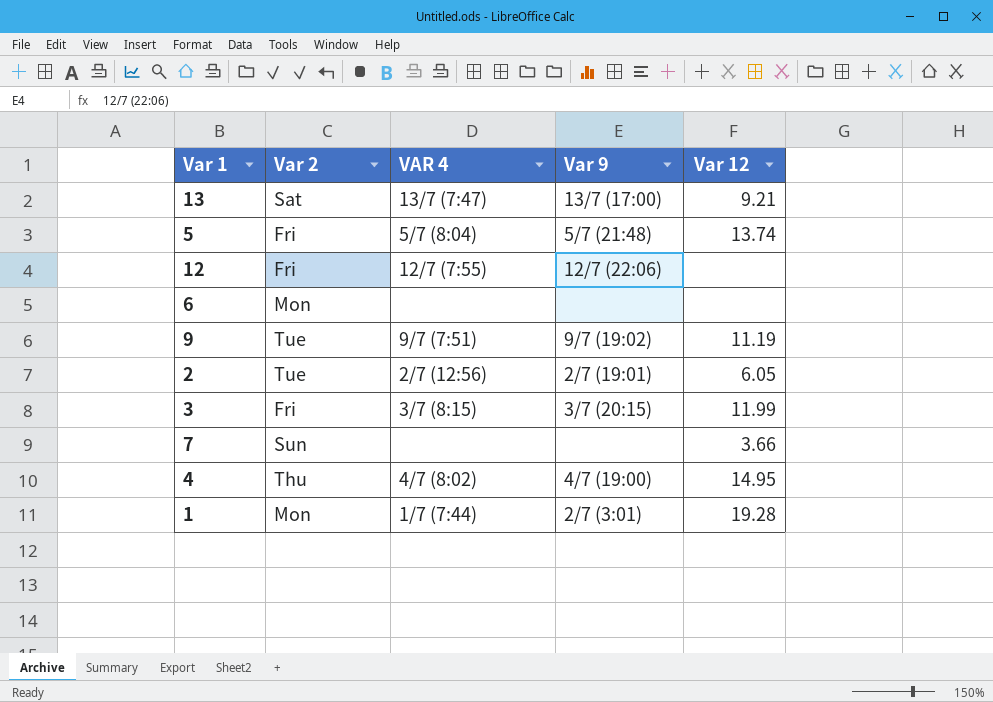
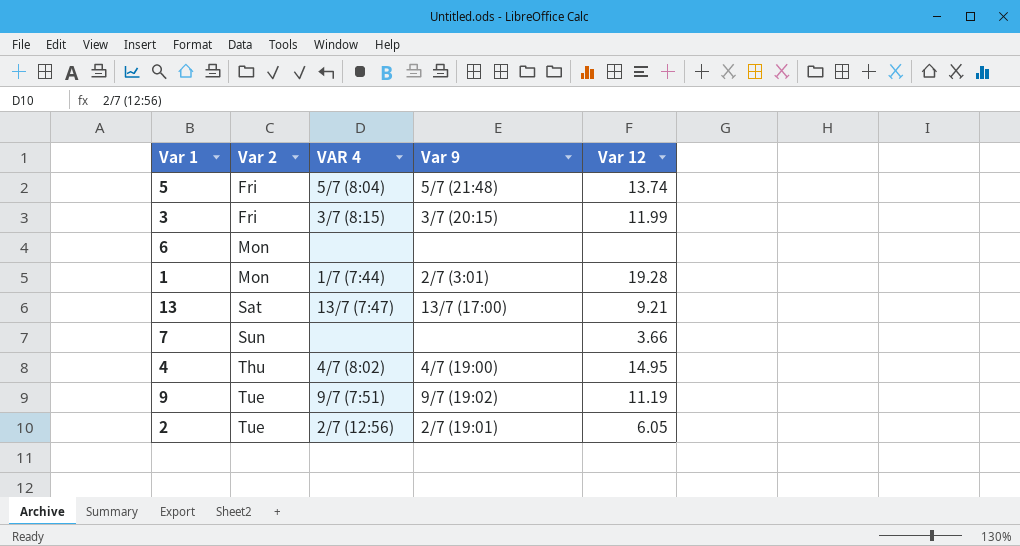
row order: none -> Var 2 ascending
row 12: Fri | 12/7 (7:55) | 12/7 (22:06) | none -> none

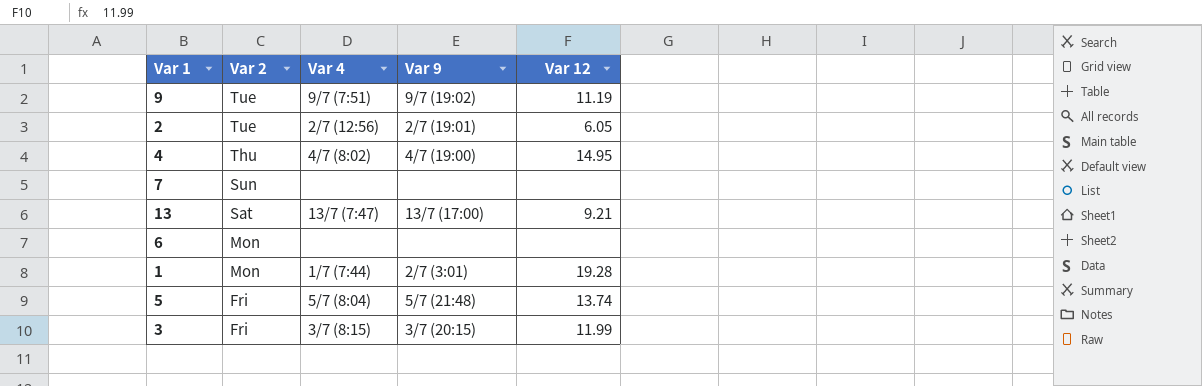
row order: Var 2 ascending -> Var 2 descending
column name: VAR 4 -> Var 4
7 | Var 12: 3.66 -> none

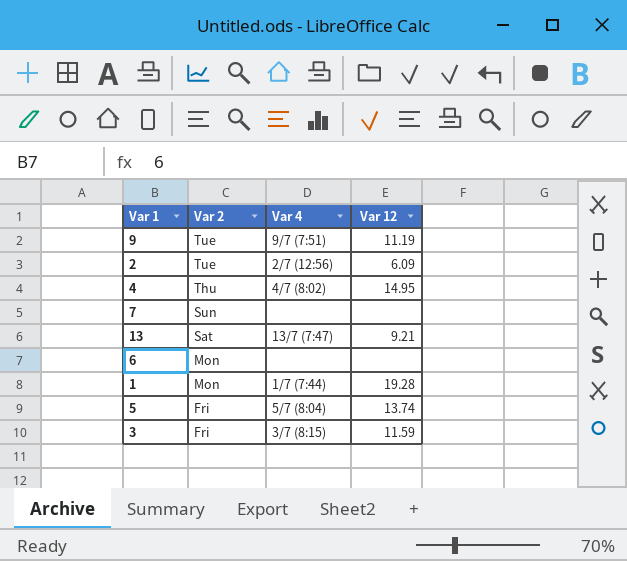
column Var 9 | position: 4 -> none
2 | Var 12: 6.05 -> 6.09
3 | Var 12: 11.99 -> 11.59

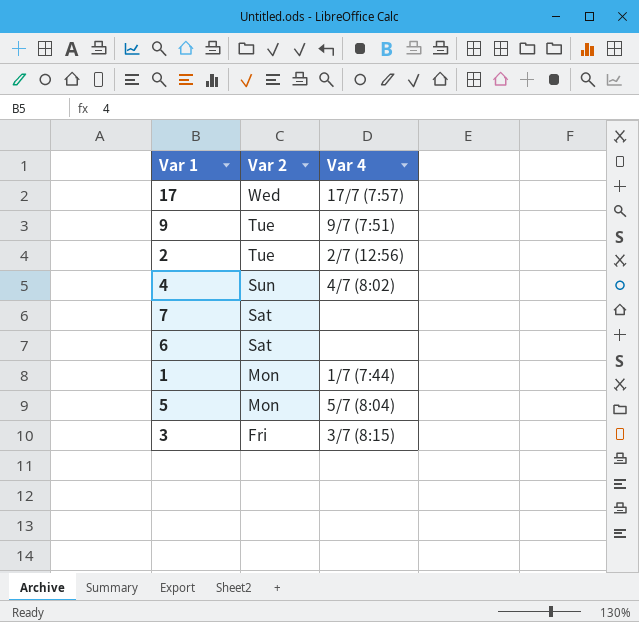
column Var 12 | position: 4 -> none
row 13: Sat | 13/7 (7:47) | 9.21 -> none
row 17: none -> Wed | 17/7 (7:57)
4 | Var 2: Thu -> Sun
7 | Var 2: Sun -> Sat
6 | Var 2: Mon -> Sat
5 | Var 2: Fri -> Mon

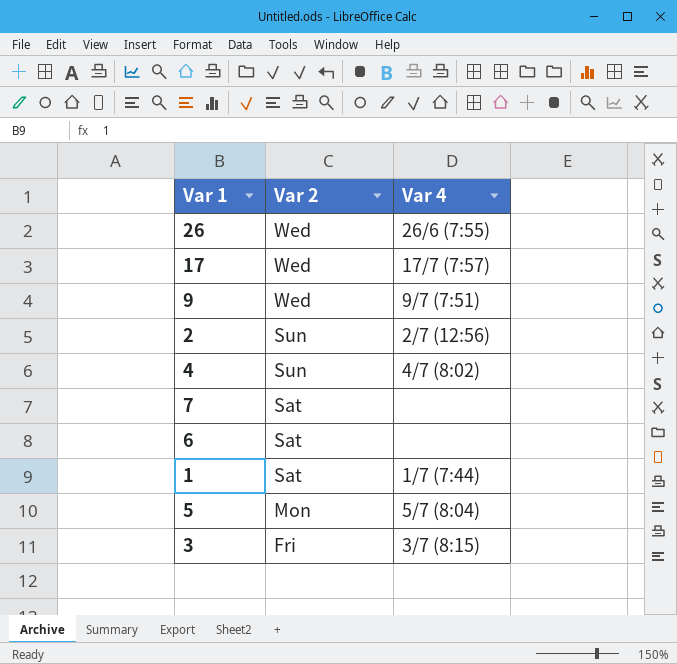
row 26: none -> Wed | 26/6 (7:55)
9 | Var 2: Tue -> Wed
2 | Var 2: Tue -> Sun
1 | Var 2: Mon -> Sat

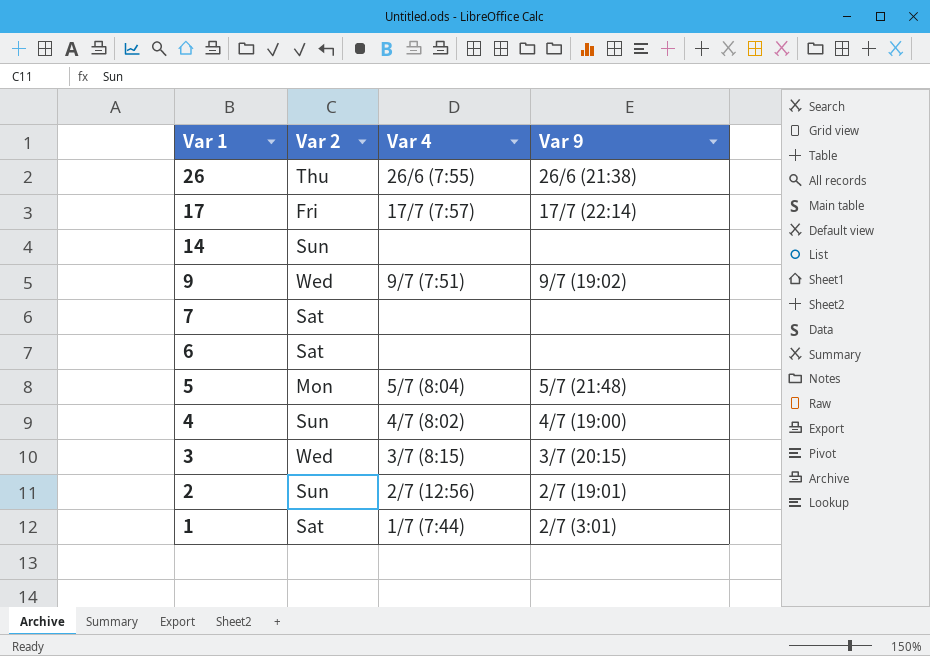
row order: Var 2 descending -> Var 1 descending
column Var 9 | position: none -> 4
26 | Var 2: Wed -> Thu
17 | Var 2: Wed -> Fri
row 14: none -> Sun | none | none
3 | Var 2: Fri -> Wed

